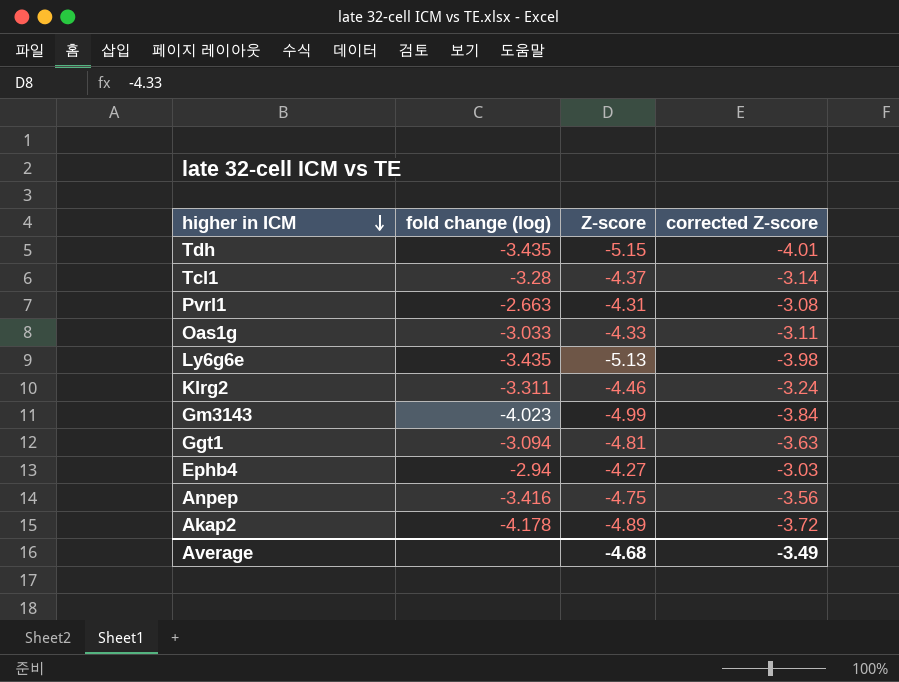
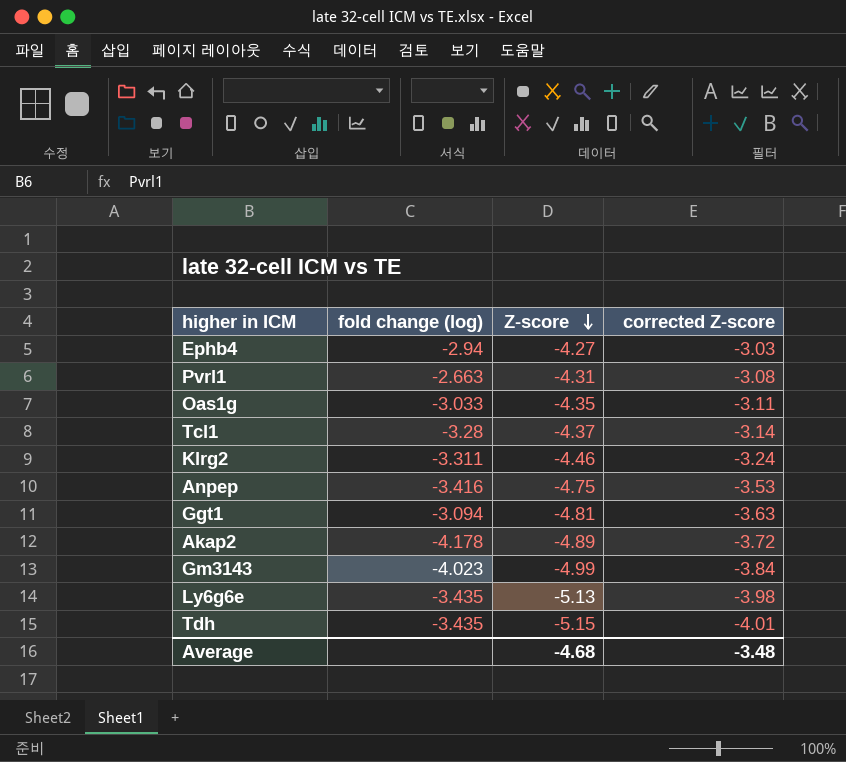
row order: higher in ICM descending -> Z-score descending
Oas1g | Z-score: -4.33 -> -4.35
Anpep | corrected Z-score: -3.56 -> -3.53
Average | corrected Z-score: -3.49 -> -3.48

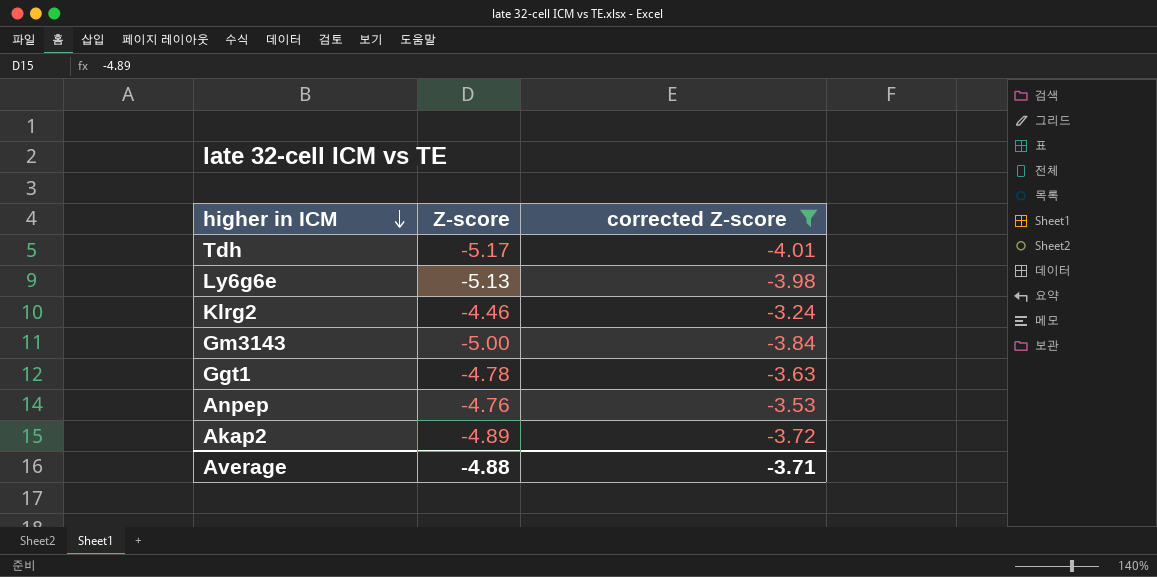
filter: none -> corrected Z-score <= -3.24
row order: Z-score descending -> higher in ICM descending
column fold change (log) | position: 2 -> none
Tdh | Z-score: -5.15 -> -5.17
Gm3143 | Z-score: -4.99 -> -5.00
Ggt1 | Z-score: -4.81 -> -4.78
Anpep | Z-score: -4.75 -> -4.76
Average | Z-score: -4.68 -> -4.88
Average | corrected Z-score: -3.48 -> -3.71

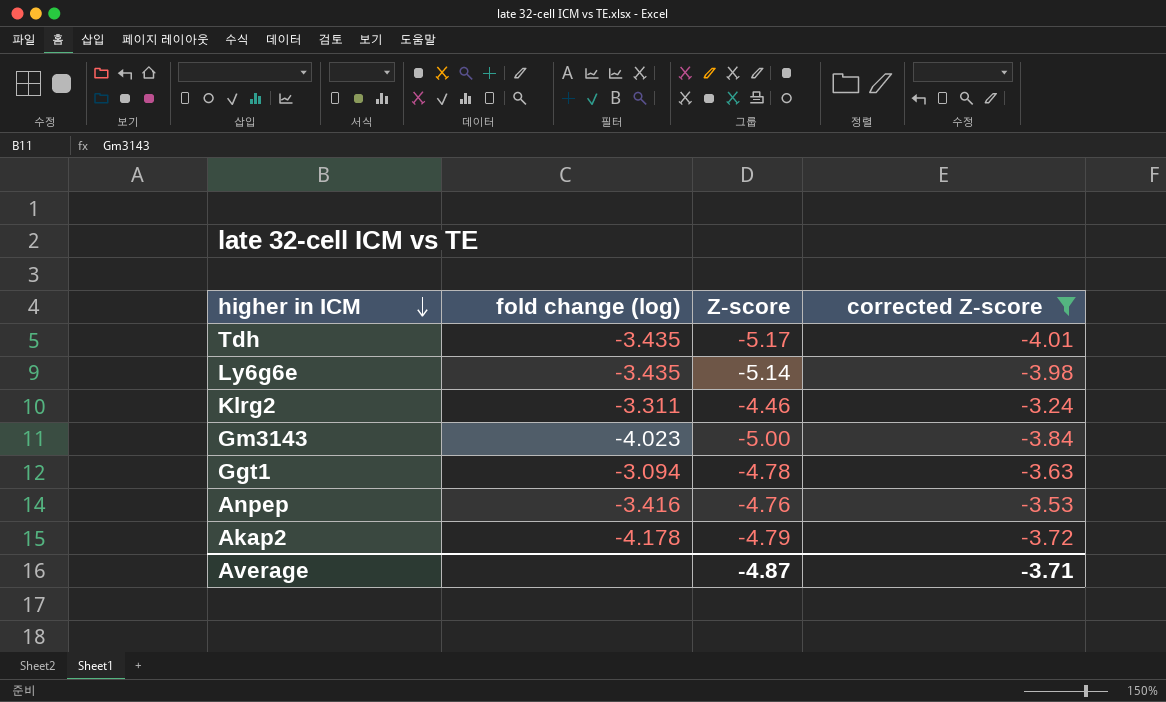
column fold change (log) | position: none -> 2
Ly6g6e | Z-score: -5.13 -> -5.14
Akap2 | Z-score: -4.89 -> -4.79
Average | Z-score: -4.88 -> -4.87

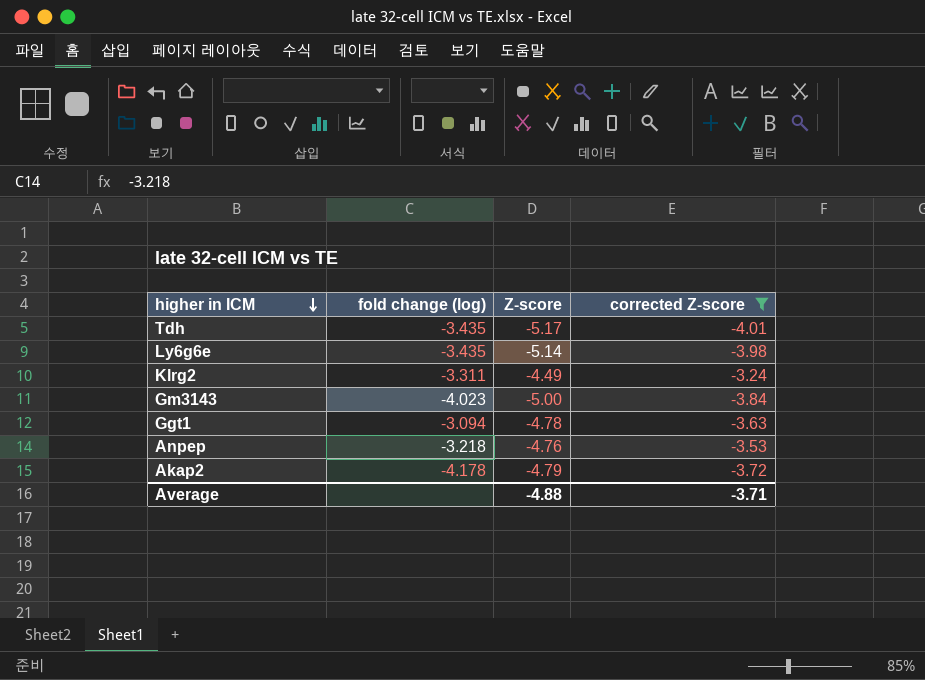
Klrg2 | Z-score: -4.46 -> -4.49
Anpep | fold change (log): -3.416 -> -3.218
Average | Z-score: -4.87 -> -4.88

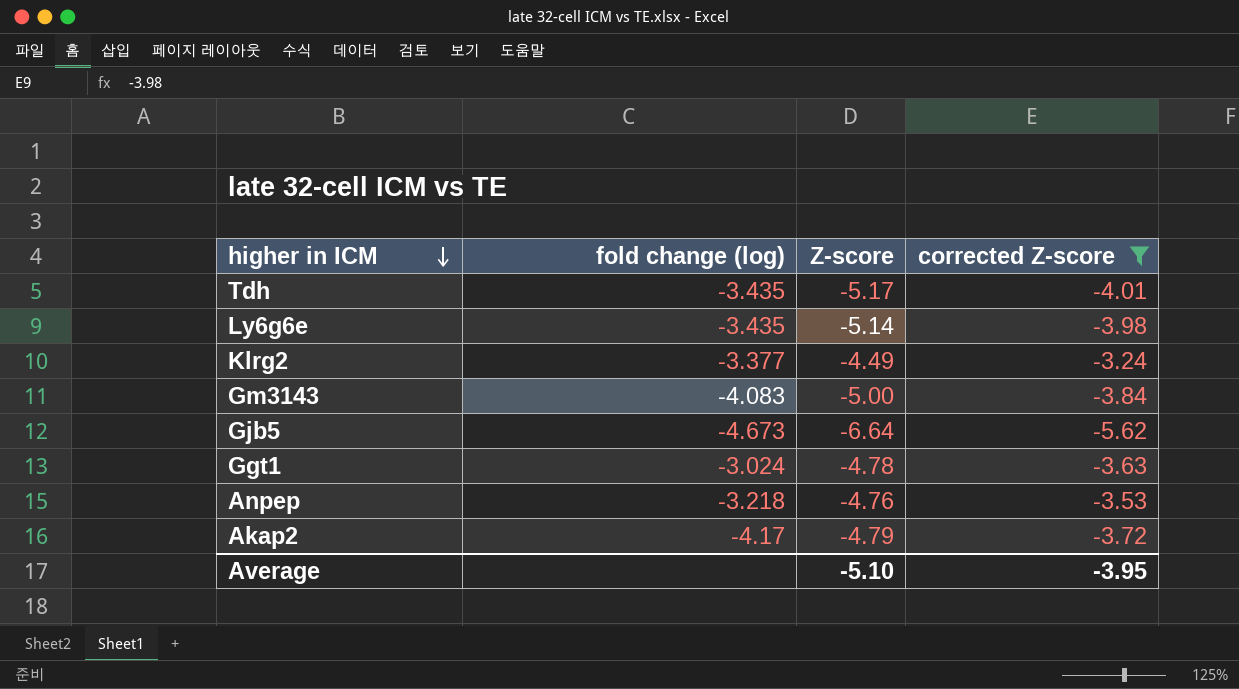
Klrg2 | fold change (log): -3.311 -> -3.377
Gm3143 | fold change (log): -4.023 -> -4.083
row Gjb5: none -> -4.673 | -6.64 | -5.62
Ggt1 | fold change (log): -3.094 -> -3.024
Akap2 | fold change (log): -4.178 -> -4.17
Average | Z-score: -4.88 -> -5.10
Average | corrected Z-score: -3.71 -> -3.95

